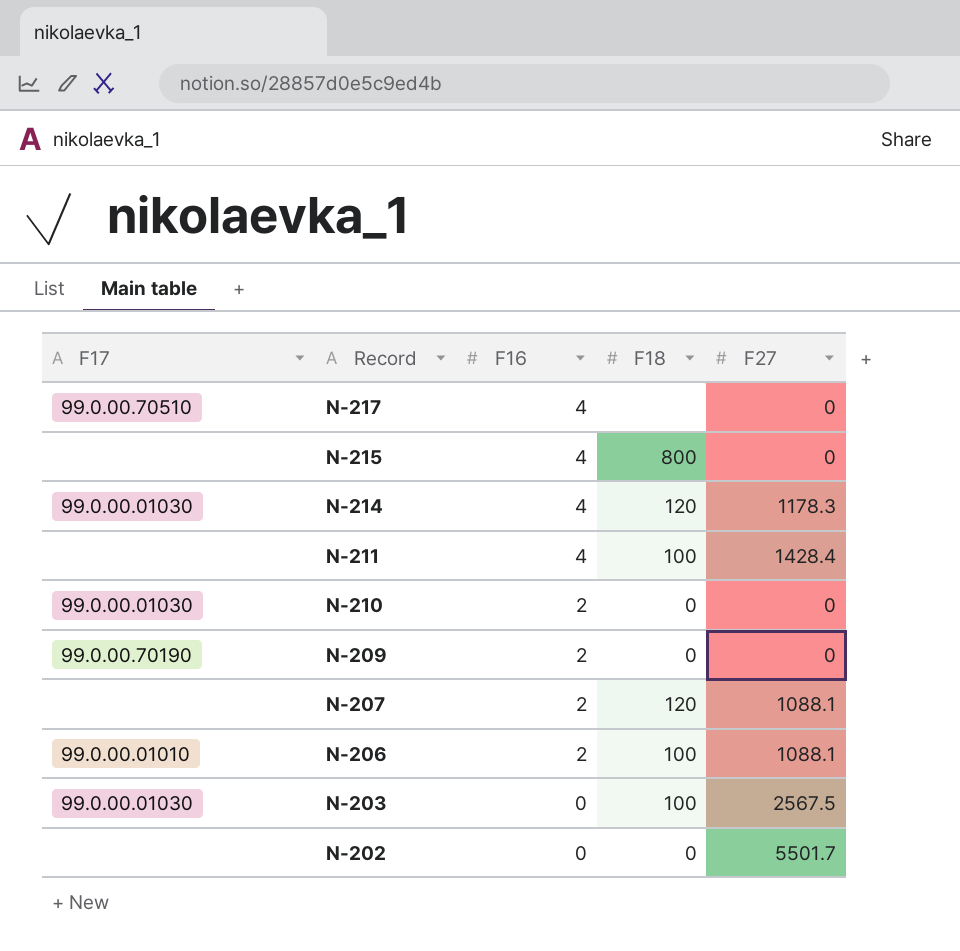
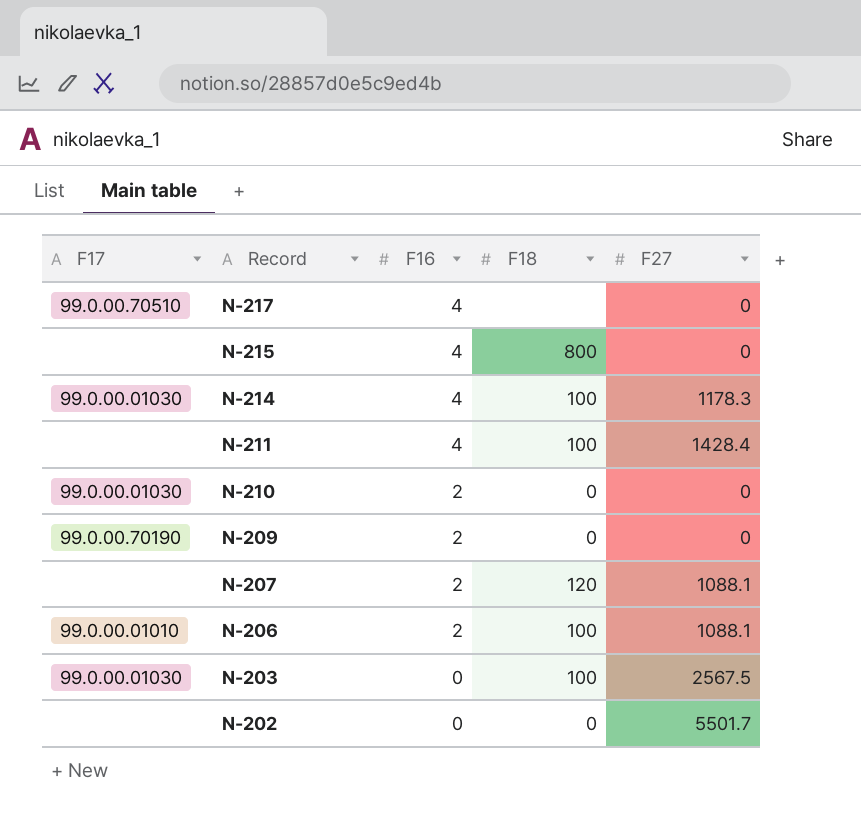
N-214 | F18: 120 -> 100

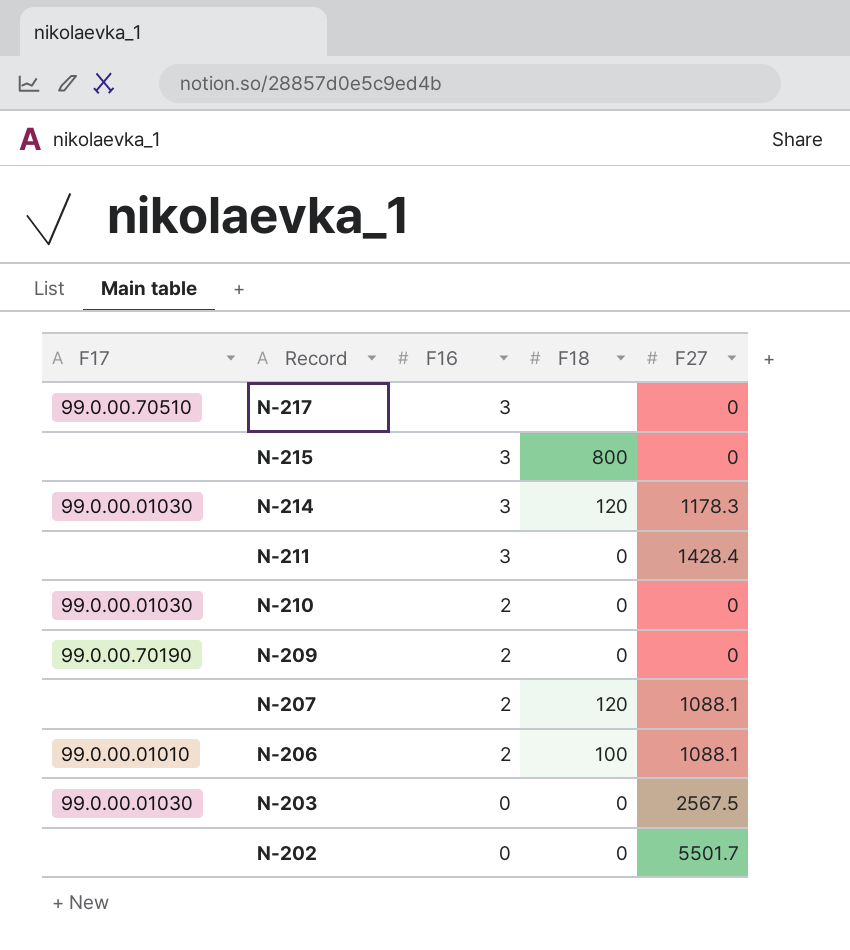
N-217 | F16: 4 -> 3
N-215 | F16: 4 -> 3
N-214 | F16: 4 -> 3
N-214 | F18: 100 -> 120
N-211 | F16: 4 -> 3
N-211 | F18: 100 -> 0
N-203 | F18: 100 -> 0

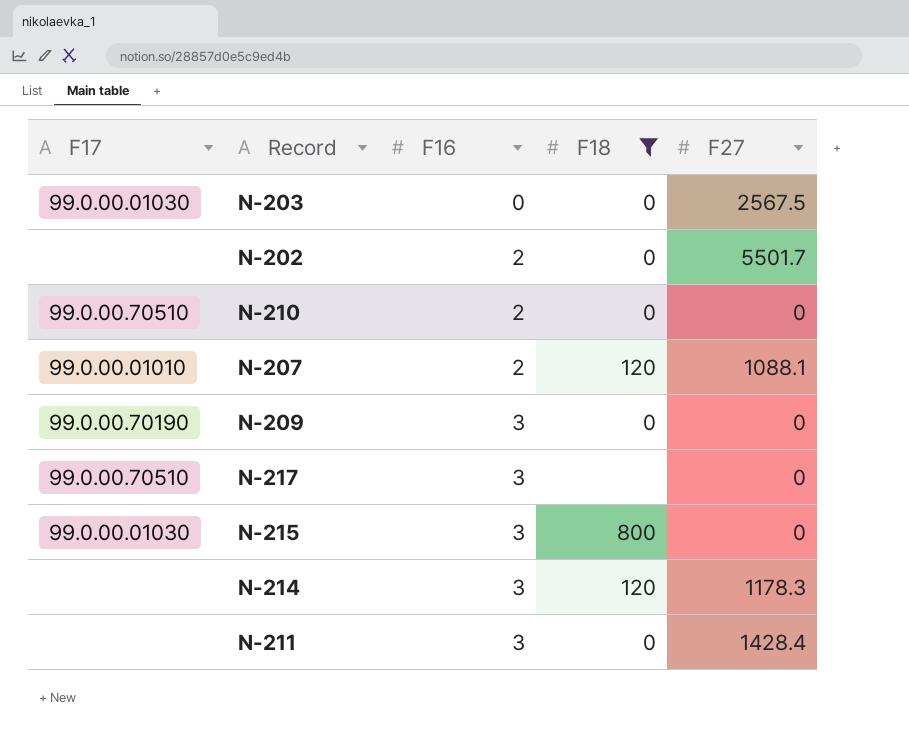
filter: none -> F18 != 100
row order: Record descending -> F16 ascending
N-202 | F16: 0 -> 2
N-210 | F17: 99.0.00.01030 -> 99.0.00.70510
N-207 | F17: none -> 99.0.00.01010
N-209 | F16: 2 -> 3
N-215 | F17: none -> 99.0.00.01030
N-214 | F17: 99.0.00.01030 -> none

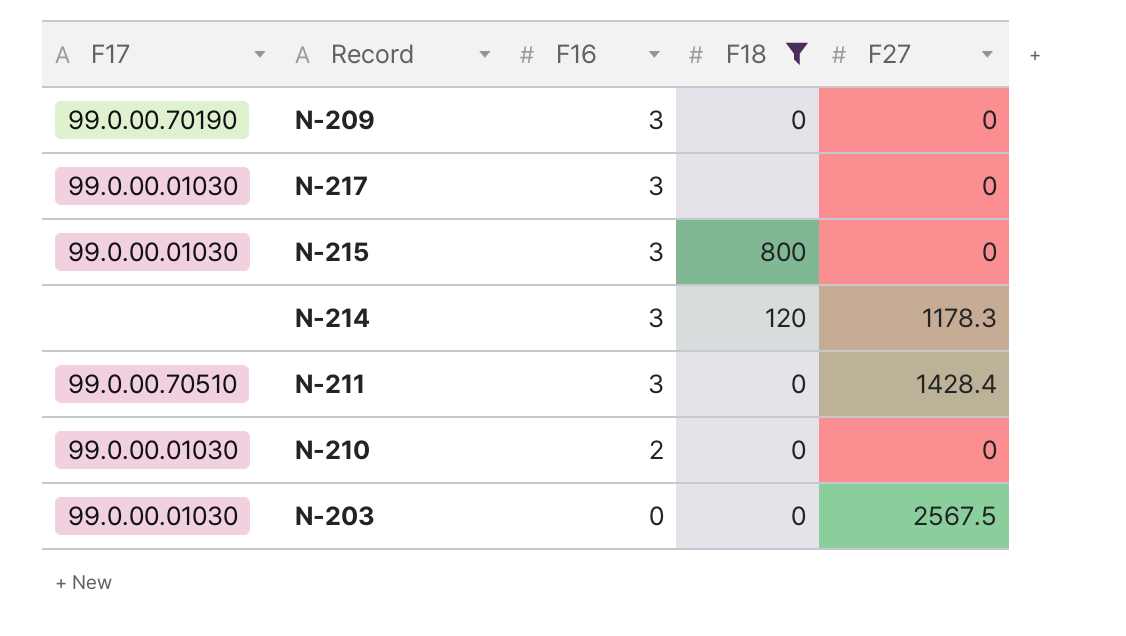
row order: F16 ascending -> F16 descending
row N-202: none | 2 | 0 | 5501.7 -> none
row N-207: 99.0.00.01010 | 2 | 120 | 1088.1 -> none
N-217 | F17: 99.0.00.70510 -> 99.0.00.01030
N-211 | F17: none -> 99.0.00.70510
N-210 | F17: 99.0.00.70510 -> 99.0.00.01030

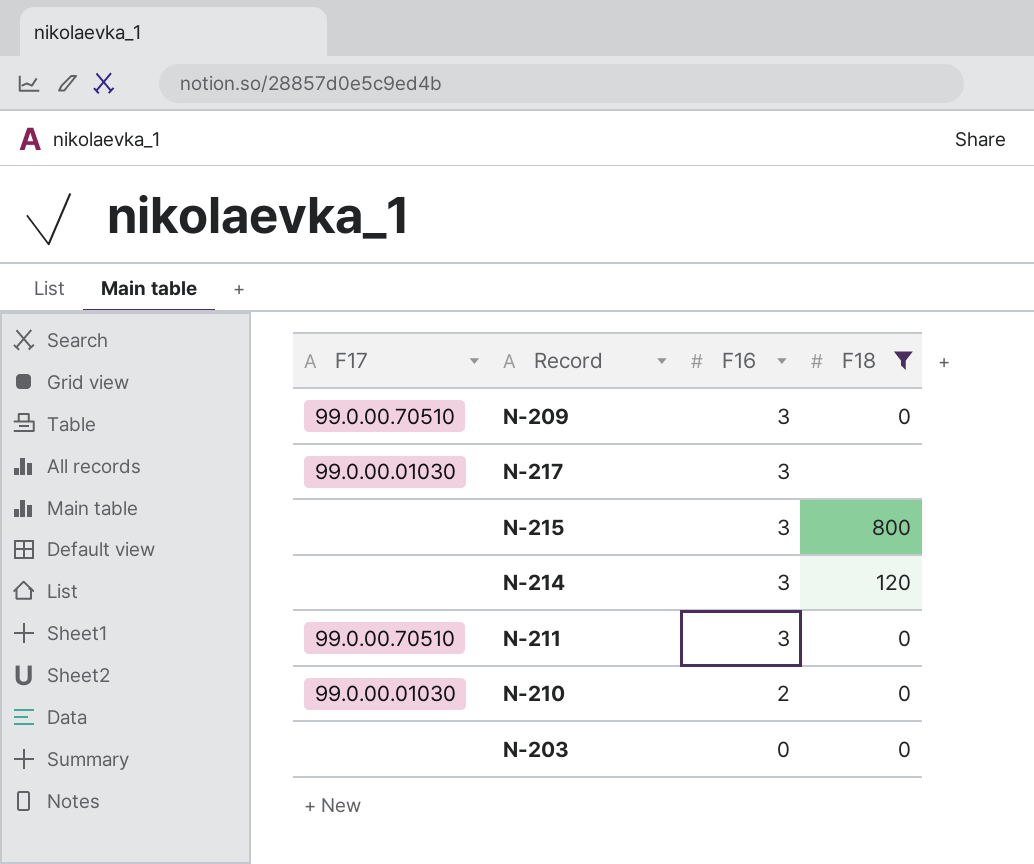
column F27 | position: 5 -> none
N-209 | F17: 99.0.00.70190 -> 99.0.00.70510
N-215 | F17: 99.0.00.01030 -> none
N-203 | F17: 99.0.00.01030 -> none

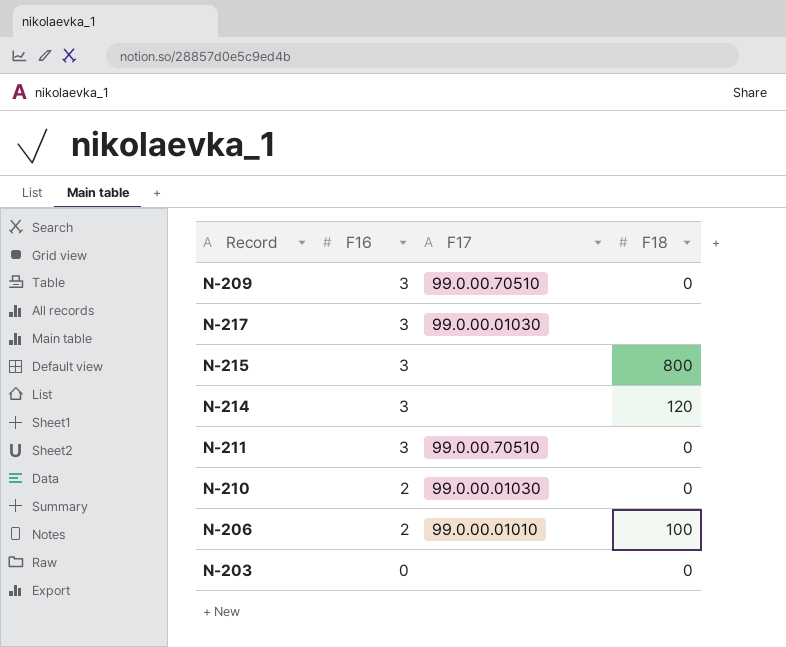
filter: F18 != 100 -> none
column F17 | position: 1 -> 3

